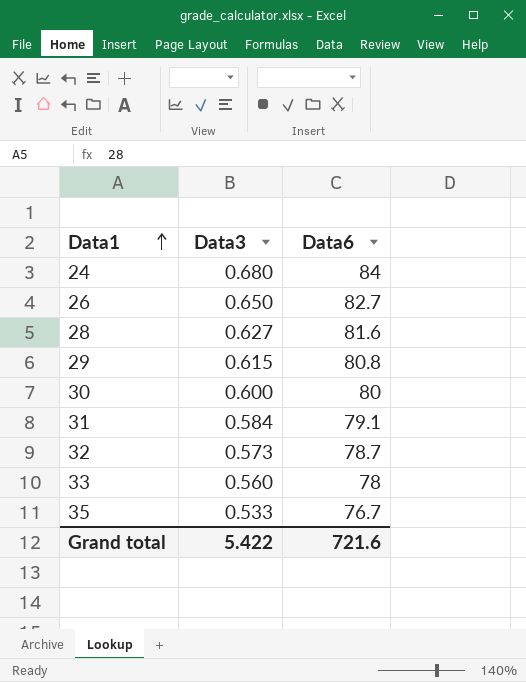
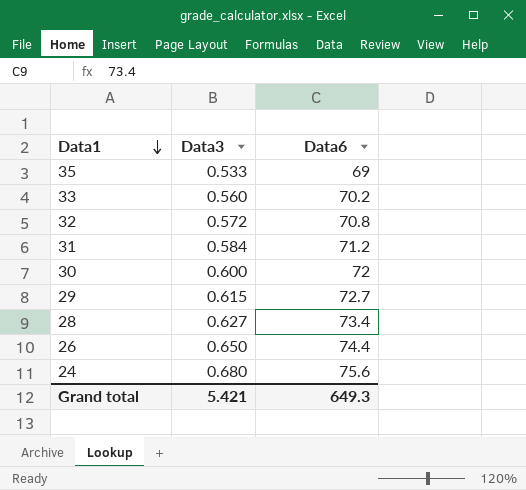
row order: Data1 ascending -> Data1 descending
35 | Data6: 76.7 -> 69
33 | Data6: 78 -> 70.2
32 | Data3: 0.573 -> 0.572
32 | Data6: 78.7 -> 70.8
31 | Data6: 79.1 -> 71.2
30 | Data6: 80 -> 72
29 | Data6: 80.8 -> 72.7
28 | Data6: 81.6 -> 73.4
26 | Data6: 82.7 -> 74.4
24 | Data6: 84 -> 75.6
Grand total | Data3: 5.422 -> 5.421
Grand total | Data6: 721.6 -> 649.3

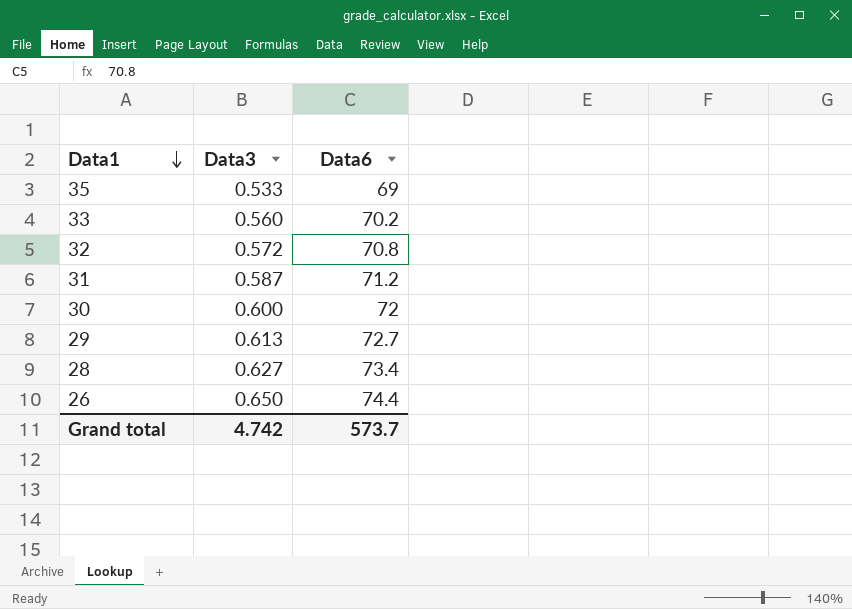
row 24: 0.680 | 75.6 -> none
31 | Data3: 0.584 -> 0.587
29 | Data3: 0.615 -> 0.613
Grand total | Data3: 5.421 -> 4.742
Grand total | Data6: 649.3 -> 573.7

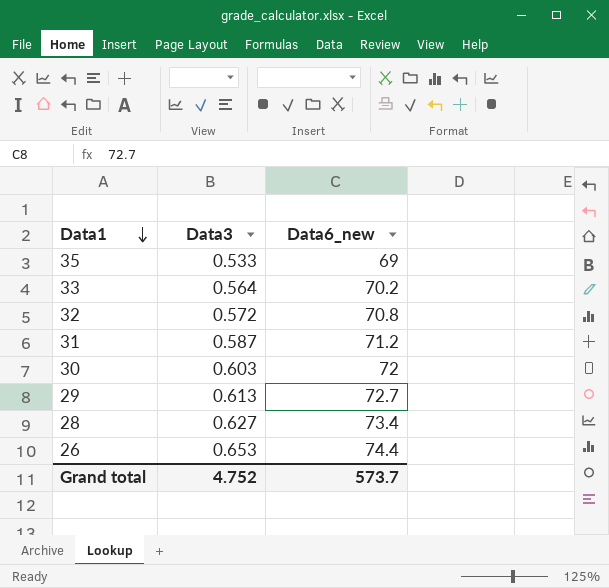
column name: Data6 -> Data6_new
33 | Data3: 0.560 -> 0.564
30 | Data3: 0.600 -> 0.603
26 | Data3: 0.650 -> 0.653
Grand total | Data3: 4.742 -> 4.752

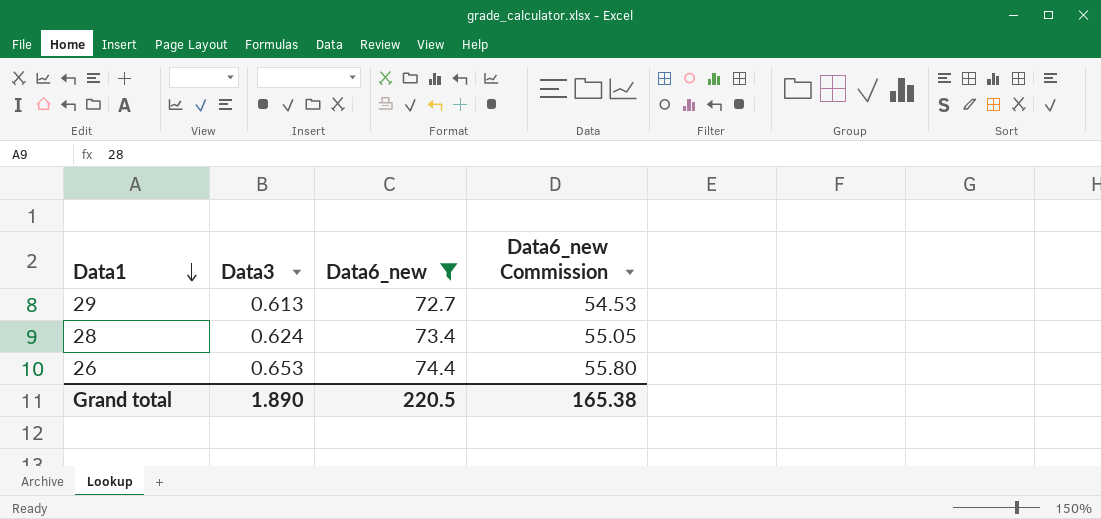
filter: none -> Data6_new >= 72.7
column Data6_new Commission | formula: none -> [Data6_new] * 0.75
28 | Data3: 0.627 -> 0.624
Grand total | Data3: 4.752 -> 1.890
Grand total | Data6_new: 573.7 -> 220.5

